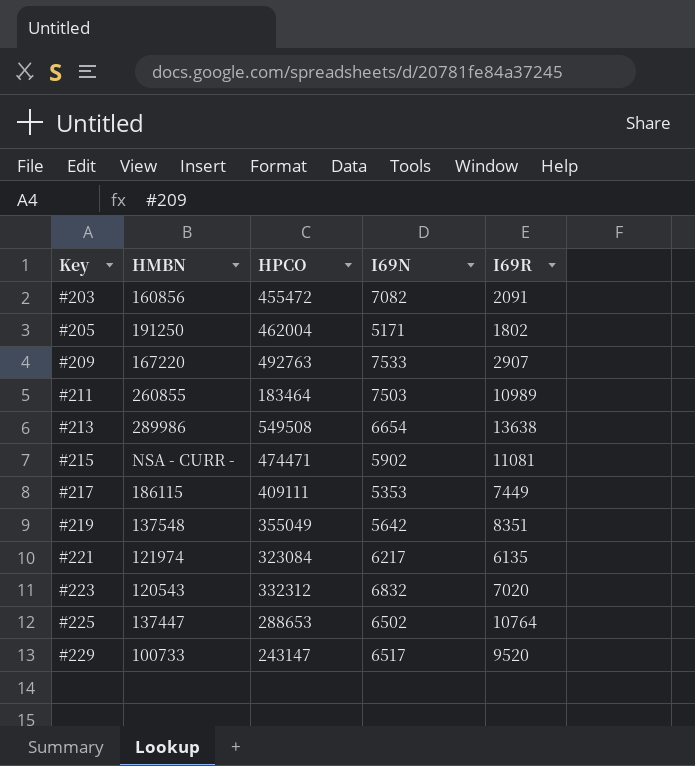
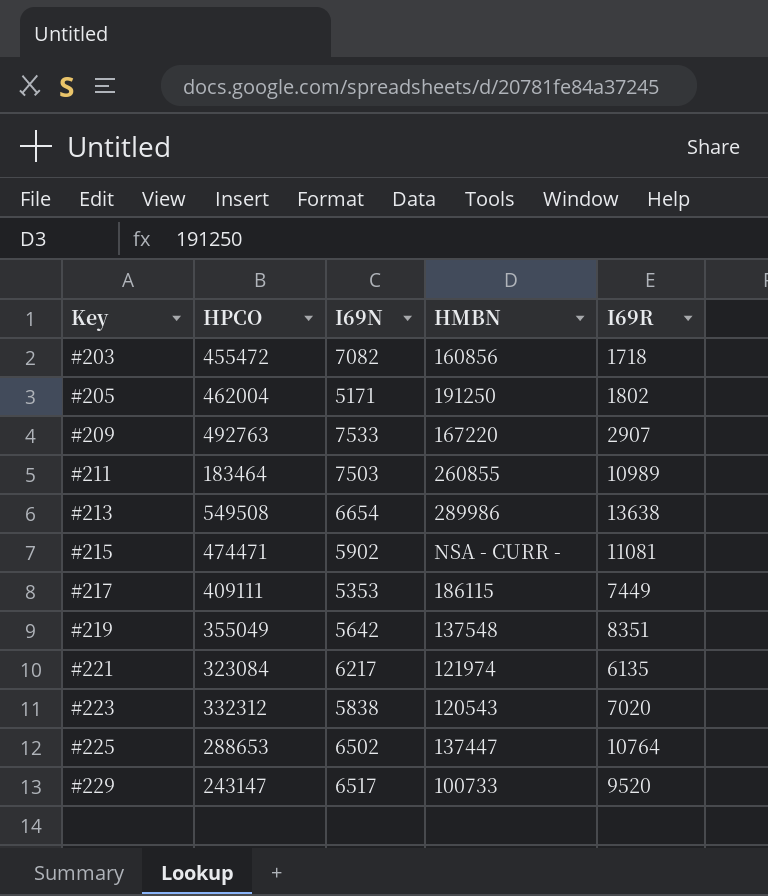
column HMBN | position: 2 -> 4
#203 | I69R: 2091 -> 1718
#223 | I69N: 6832 -> 5838

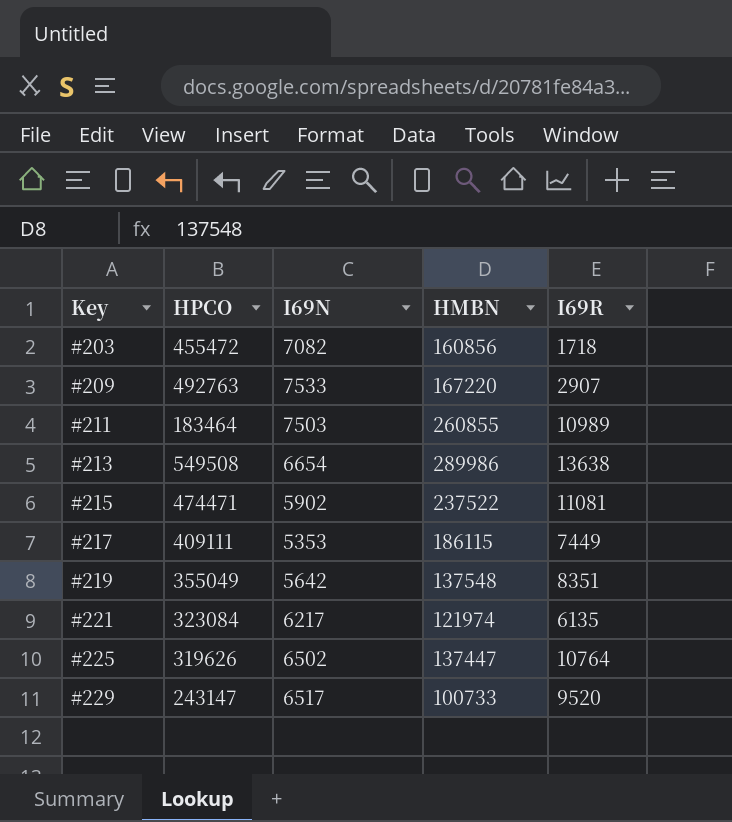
row #205: 462004 | 5171 | 191250 | 1802 -> none
row #223: 332312 | 5838 | 120543 | 7020 -> none
#215 | HMBN: NSA - CURR - -> 237522
#225 | HPCO: 288653 -> 319626

